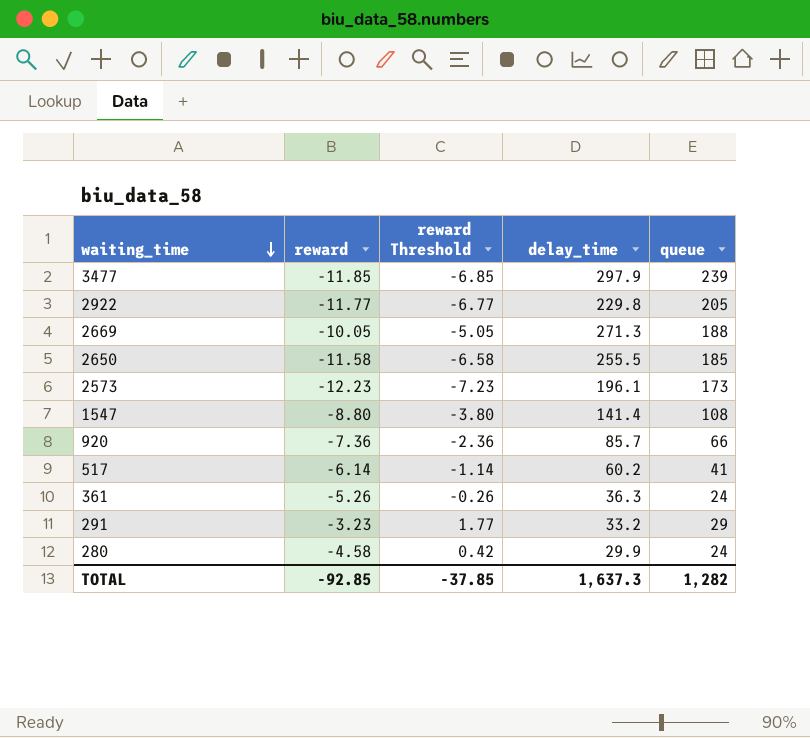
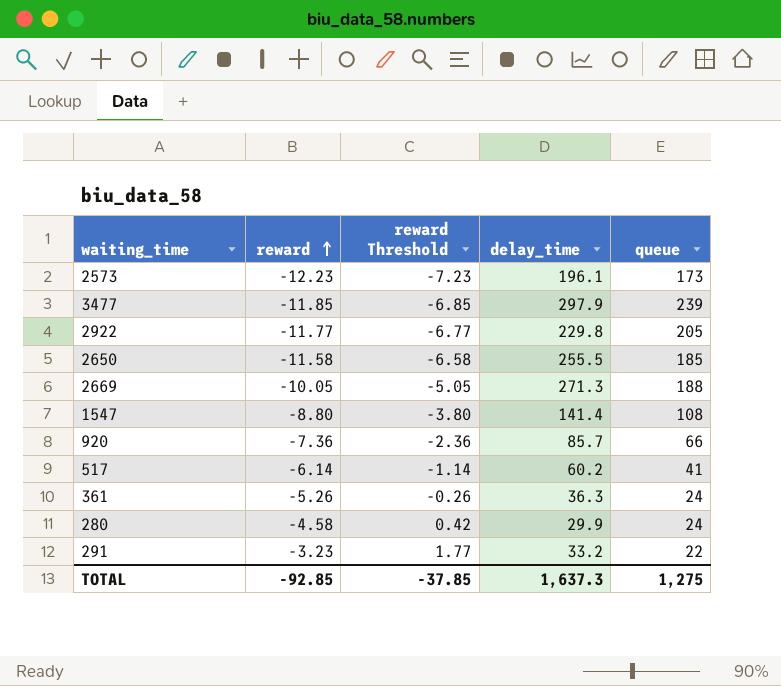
row order: waiting_time descending -> reward ascending
291 | queue: 29 -> 22
TOTAL | queue: 1,282 -> 1,275

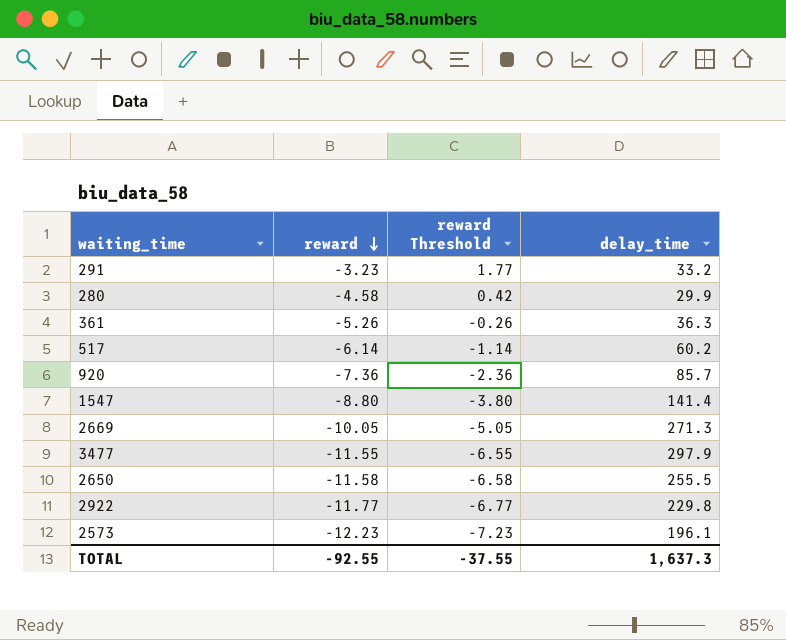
row order: reward ascending -> reward descending
column queue | position: 5 -> none
3477 | reward: -11.85 -> -11.55
3477 | reward Threshold: -6.85 -> -6.55
TOTAL | reward: -92.85 -> -92.55
TOTAL | reward Threshold: -37.85 -> -37.55

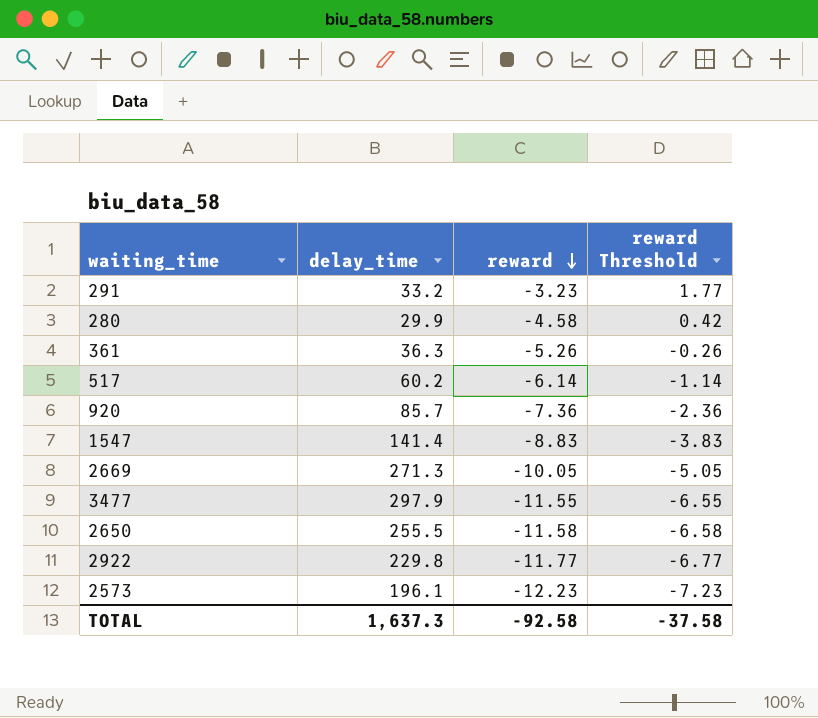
column delay_time | position: 4 -> 2
1547 | reward: -8.80 -> -8.83
1547 | reward Threshold: -3.80 -> -3.83
TOTAL | reward: -92.55 -> -92.58
TOTAL | reward Threshold: -37.55 -> -37.58

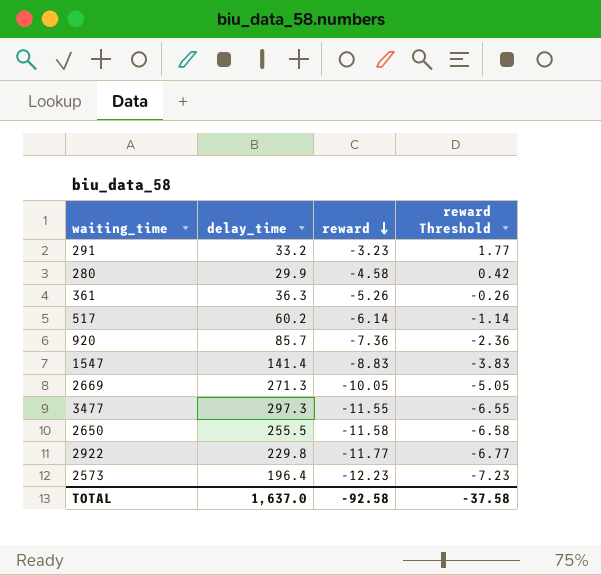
3477 | delay_time: 297.9 -> 297.3
2573 | delay_time: 196.1 -> 196.4
TOTAL | delay_time: 1,637.3 -> 1,637.0

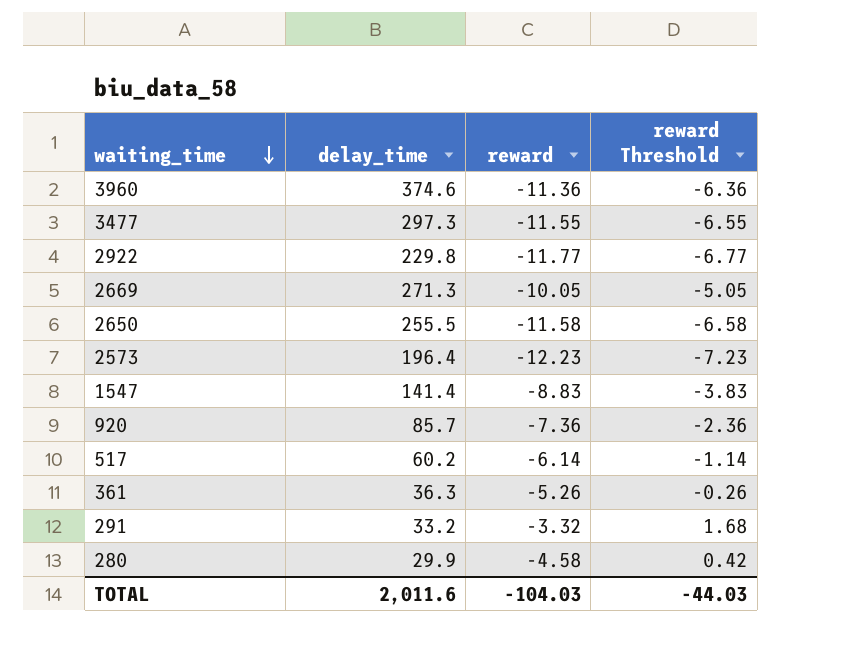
row order: reward descending -> waiting_time descending
row 3960: none -> 374.6 | -11.36 | -6.36
291 | reward: -3.23 -> -3.32
291 | reward Threshold: 1.77 -> 1.68
TOTAL | delay_time: 1,637.0 -> 2,011.6
TOTAL | reward: -92.58 -> -104.03
TOTAL | reward Threshold: -37.58 -> -44.03

